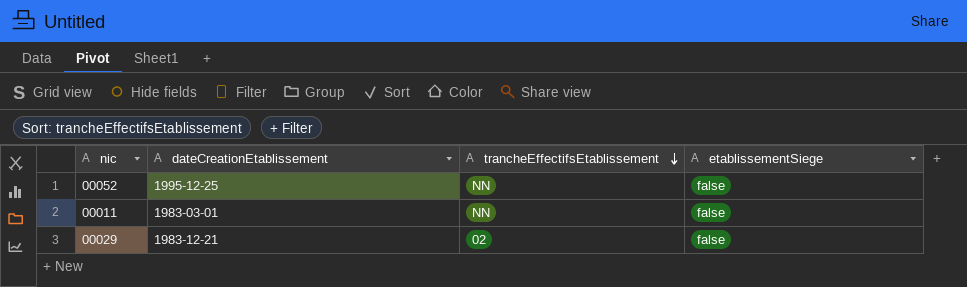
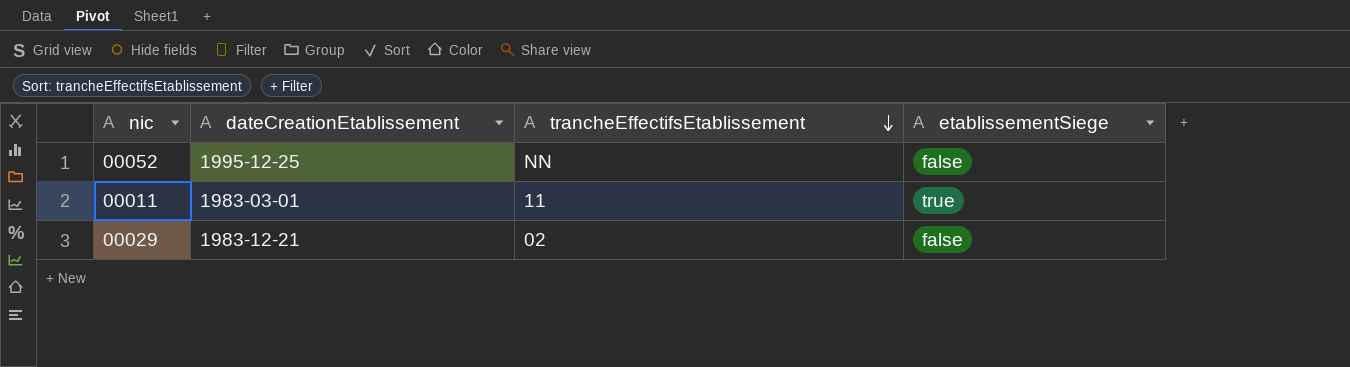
00011 | trancheEffectifsEtablissement: NN -> 11
00011 | etablissementSiege: false -> true

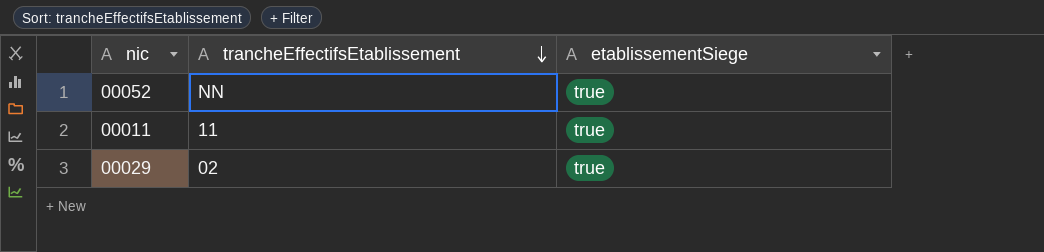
column dateCreationEtablissement | position: 2 -> none
00052 | etablissementSiege: false -> true
00029 | etablissementSiege: false -> true

